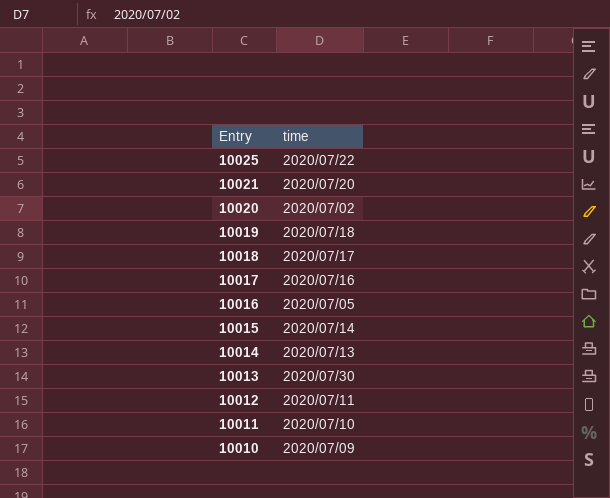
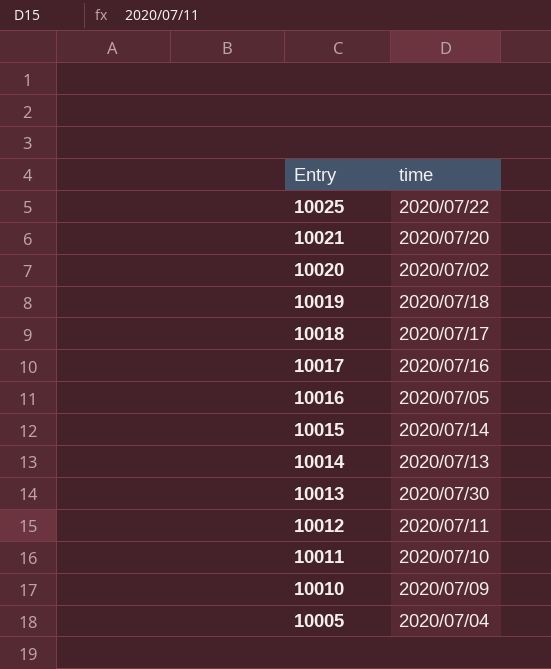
row 10005: none -> 2020/07/04

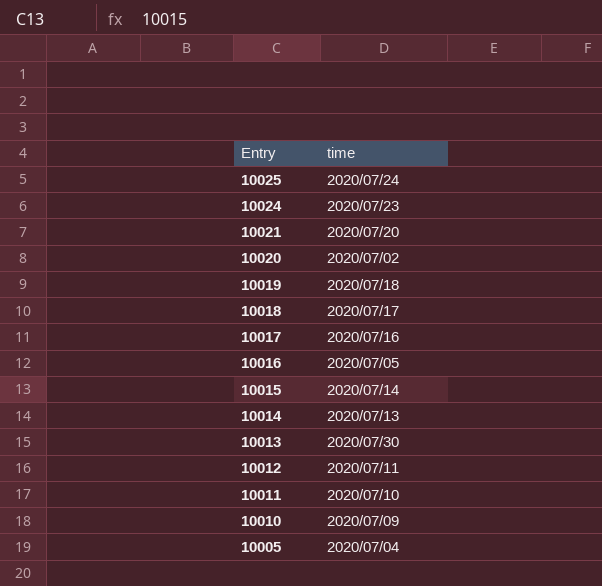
10025 | time: 2020/07/22 -> 2020/07/24
row 10024: none -> 2020/07/23

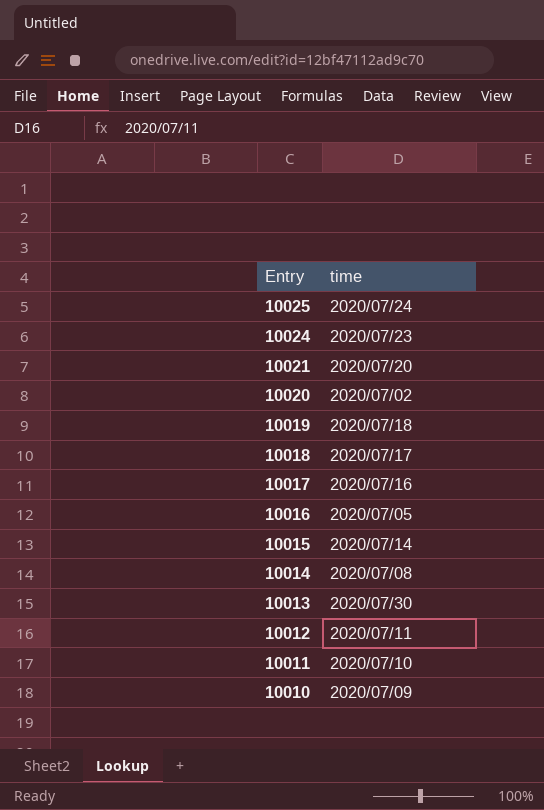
row 10005: 2020/07/04 -> none
10014 | time: 2020/07/13 -> 2020/07/08

